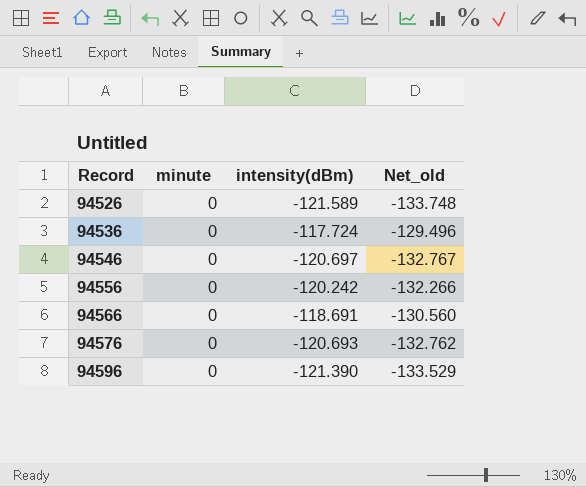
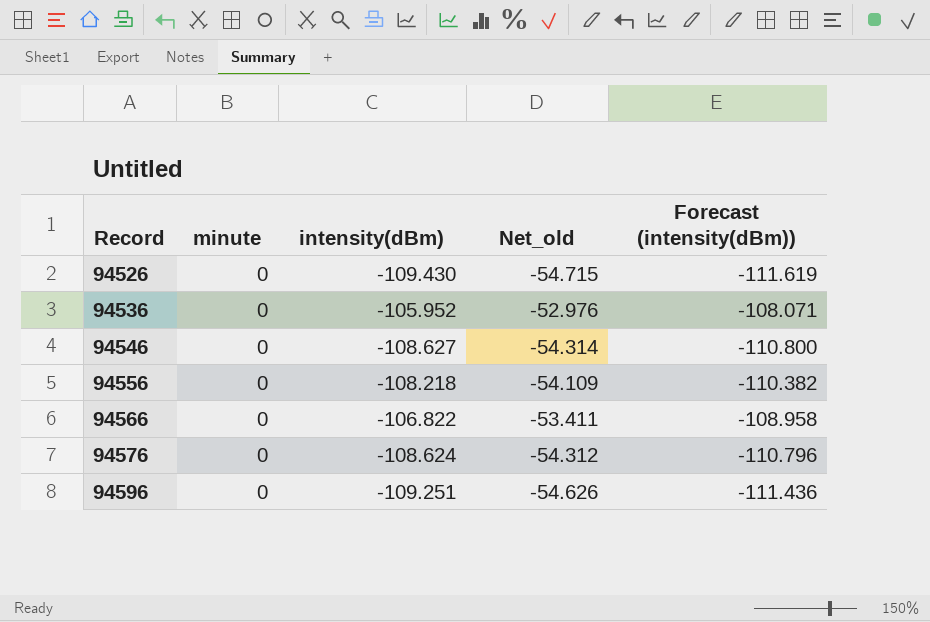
column Net_old | formula: [intensity(dBm)] * 1.1 -> [intensity(dBm)] * 0.5
column Forecast (intensity(dBm)) | formula: none -> [intensity(dBm)] * 1.02
94526 | intensity(dBm): -121.589 -> -109.430
94536 | intensity(dBm): -117.724 -> -105.952
94546 | intensity(dBm): -120.697 -> -108.627
94556 | intensity(dBm): -120.242 -> -108.218
94566 | intensity(dBm): -118.691 -> -106.822
94576 | intensity(dBm): -120.693 -> -108.624
94596 | intensity(dBm): -121.390 -> -109.251

